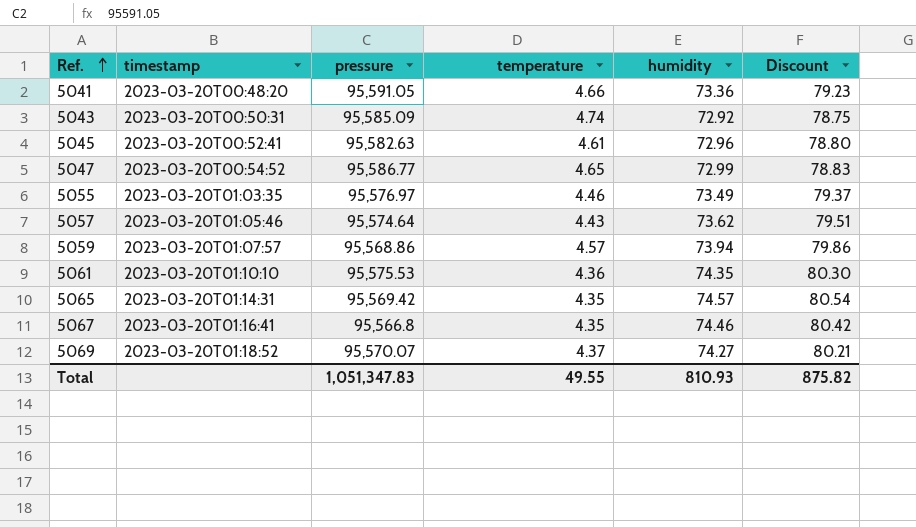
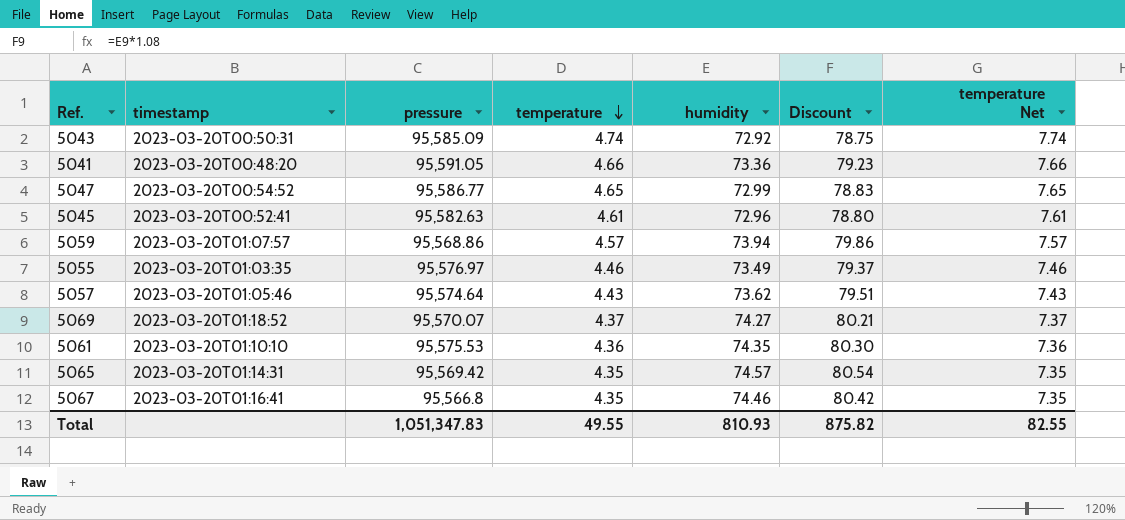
row order: Ref. ascending -> temperature descending
column temperature Net | formula: none -> [temperature] + 3

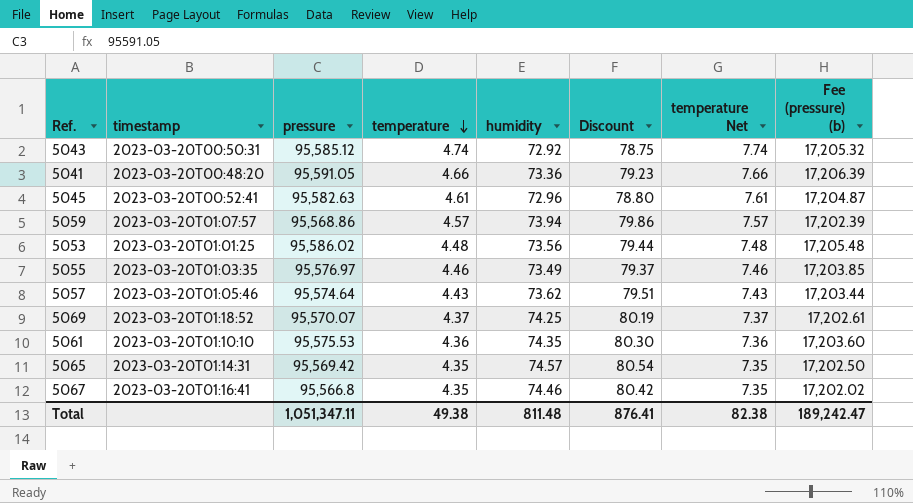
column Fee (pressure) (b) | formula: none -> [pressure] * 0.18
row 5047: 2023-03-20T00:54:52 | 95,586.77 | 4.65 | 72.99 | 78.83 | 7.65 -> none
5043 | pressure: 95,585.09 -> 95,585.12
row 5053: none -> 2023-03-20T01:01:25 | 95,586.02 | 4.48 | 73.56 | 79.44 | 7.48 | 17,205.48
5069 | humidity: 74.27 -> 74.25
5069 | Discount: 80.21 -> 80.19
Total | pressure: 1,051,347.83 -> 1,051,347.11
Total | temperature: 49.55 -> 49.38
Total | humidity: 810.93 -> 811.48
Total | Discount: 875.82 -> 876.41
Total | temperature Net: 82.55 -> 82.38

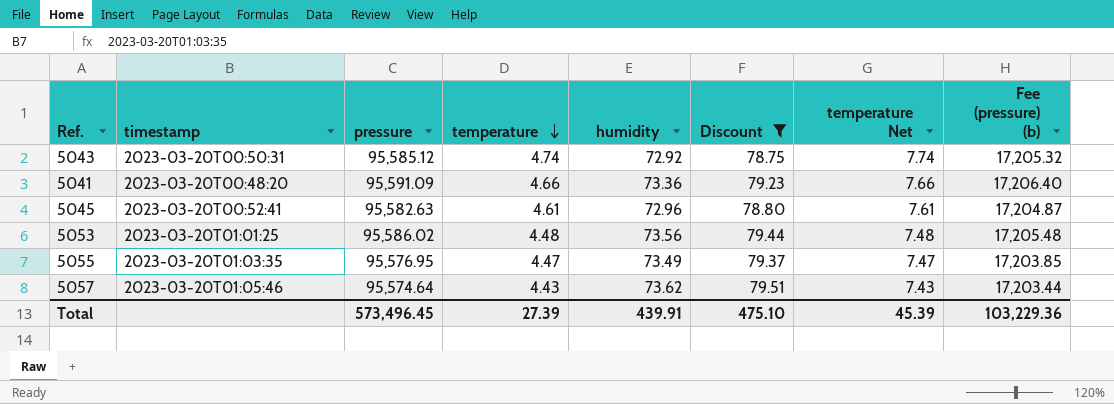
filter: none -> Discount <= 79.51
5041 | pressure: 95,591.05 -> 95,591.09
5041 | Fee (pressure) (b): 17,206.39 -> 17,206.40
5055 | pressure: 95,576.97 -> 95,576.95
5055 | temperature: 4.46 -> 4.47
5055 | temperature Net: 7.46 -> 7.47
Total | pressure: 1,051,347.11 -> 573,496.45
Total | temperature: 49.38 -> 27.39
Total | humidity: 811.48 -> 439.91
Total | Discount: 876.41 -> 475.10
Total | temperature Net: 82.38 -> 45.39
Total | Fee (pressure) (b): 189,242.47 -> 103,229.36

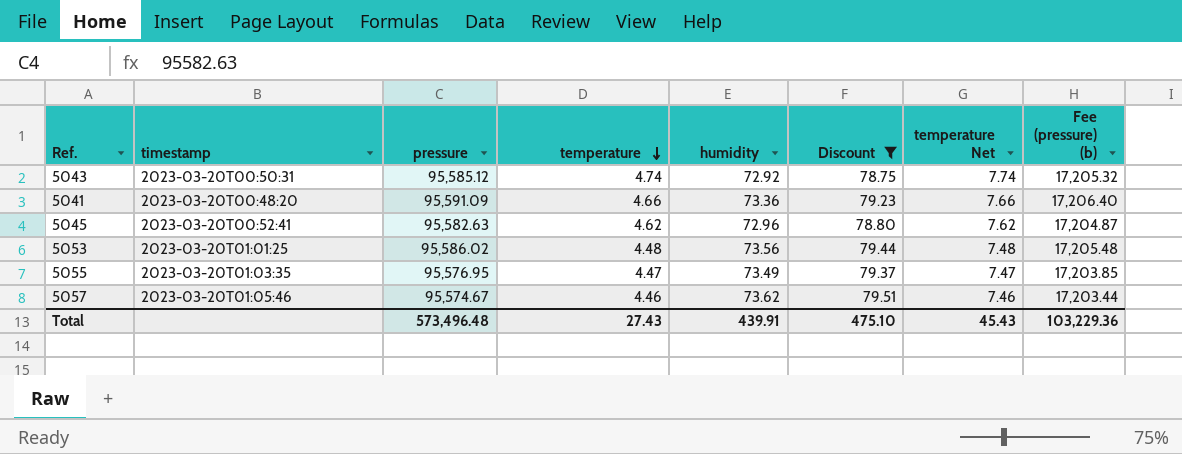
5045 | temperature: 4.61 -> 4.62
5045 | temperature Net: 7.61 -> 7.62
5057 | pressure: 95,574.64 -> 95,574.67
5057 | temperature: 4.43 -> 4.46
5057 | temperature Net: 7.43 -> 7.46
Total | pressure: 573,496.45 -> 573,496.48
Total | temperature: 27.39 -> 27.43
Total | temperature Net: 45.39 -> 45.43

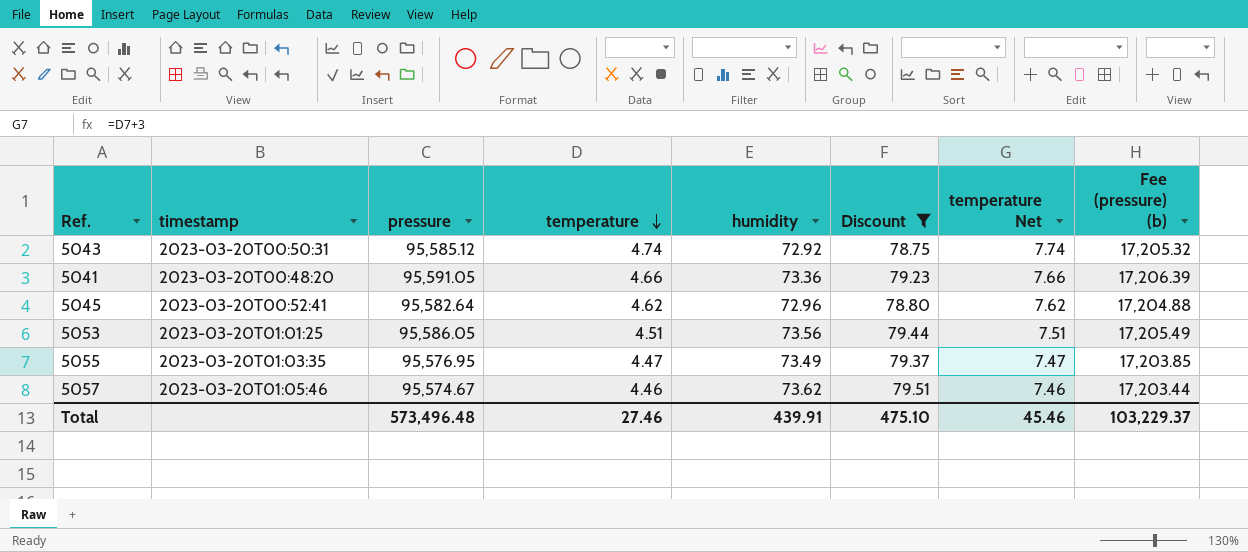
5041 | pressure: 95,591.09 -> 95,591.05
5041 | Fee (pressure) (b): 17,206.40 -> 17,206.39
5045 | pressure: 95,582.63 -> 95,582.64
5045 | Fee (pressure) (b): 17,204.87 -> 17,204.88
5053 | pressure: 95,586.02 -> 95,586.05
5053 | temperature: 4.48 -> 4.51
5053 | temperature Net: 7.48 -> 7.51
5053 | Fee (pressure) (b): 17,205.48 -> 17,205.49
Total | temperature: 27.43 -> 27.46
Total | temperature Net: 45.43 -> 45.46
Total | Fee (pressure) (b): 103,229.36 -> 103,229.37

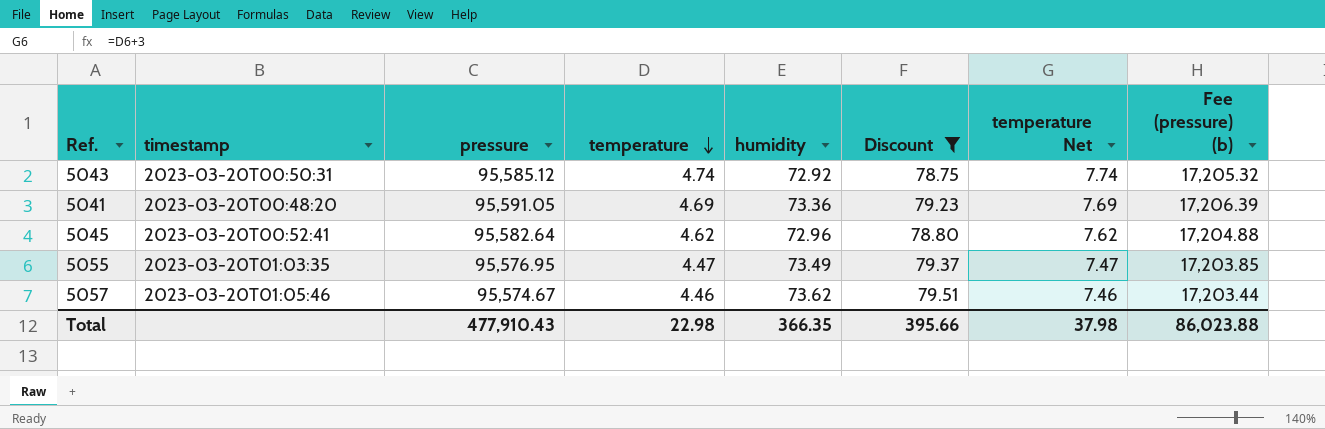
row 5053: 2023-03-20T01:01:25 | 95,586.05 | 4.51 | 73.56 | 79.44 | 7.51 | 17,205.49 -> none
5041 | temperature: 4.66 -> 4.69
5041 | temperature Net: 7.66 -> 7.69
Total | pressure: 573,496.48 -> 477,910.43
Total | temperature: 27.46 -> 22.98
Total | humidity: 439.91 -> 366.35
Total | Discount: 475.10 -> 395.66
Total | temperature Net: 45.46 -> 37.98
Total | Fee (pressure) (b): 103,229.37 -> 86,023.88

